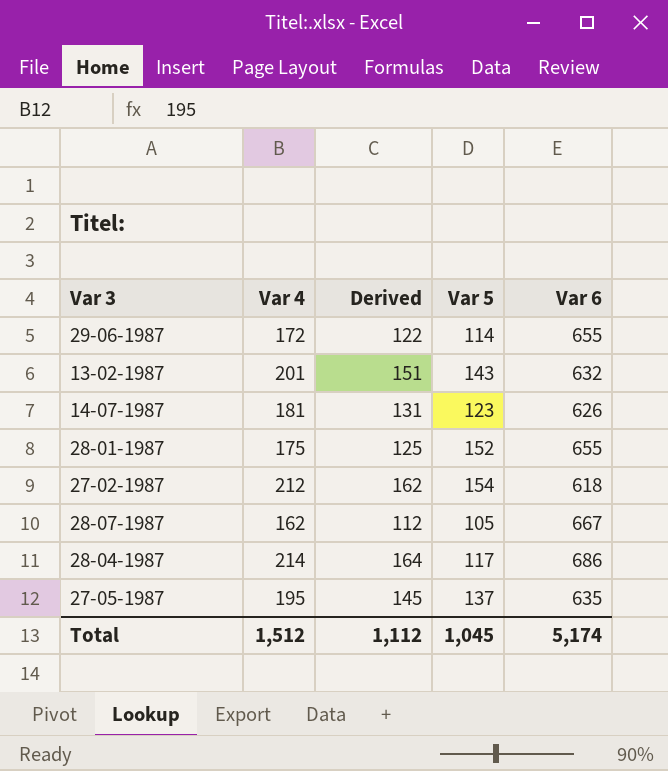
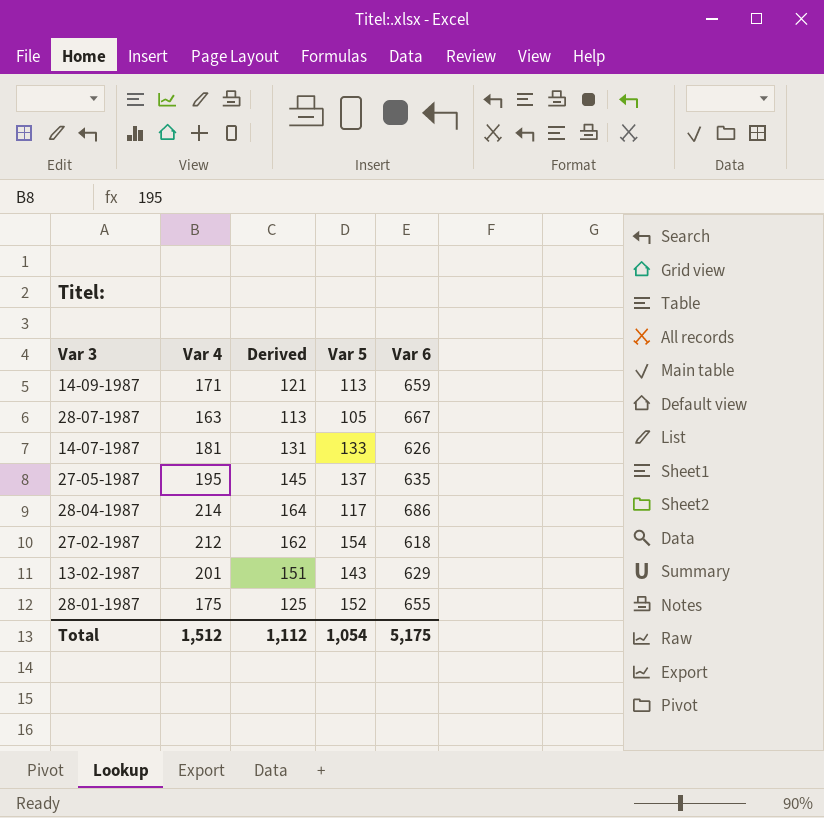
row order: none -> Var 3 descending
row 29-06-1987: 172 | 122 | 114 | 655 -> none
row 14-09-1987: none -> 171 | 121 | 113 | 659
28-07-1987 | Var 4: 162 -> 163
28-07-1987 | Derived: 112 -> 113
14-07-1987 | Var 5: 123 -> 133
13-02-1987 | Var 6: 632 -> 629
Total | Var 5: 1,045 -> 1,054
Total | Var 6: 5,174 -> 5,175

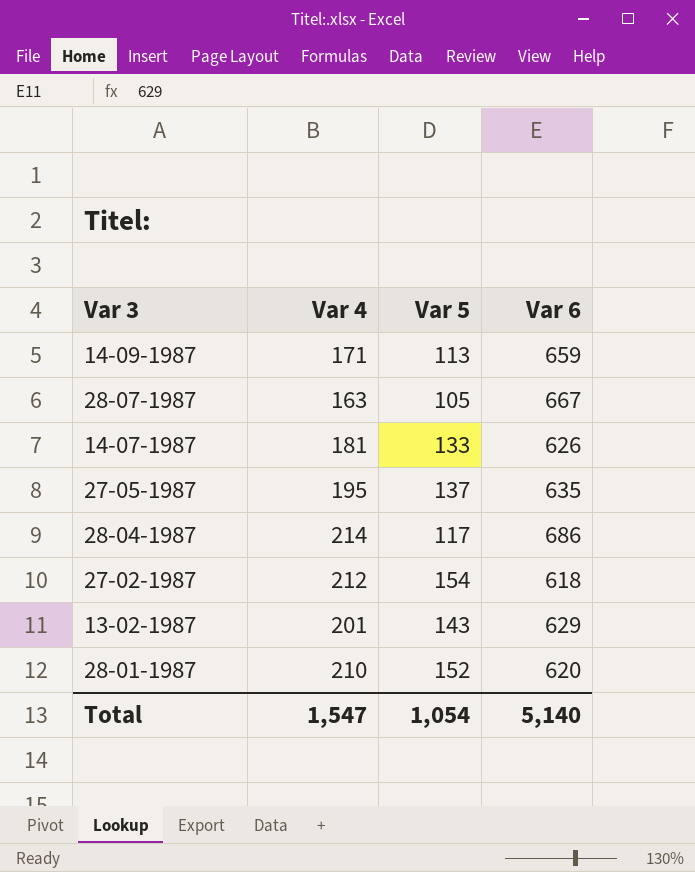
column Derived | formula: [Var 4] - 50 -> none
28-01-1987 | Var 4: 175 -> 210
28-01-1987 | Var 6: 655 -> 620
Total | Var 4: 1,512 -> 1,547
Total | Var 6: 5,175 -> 5,140

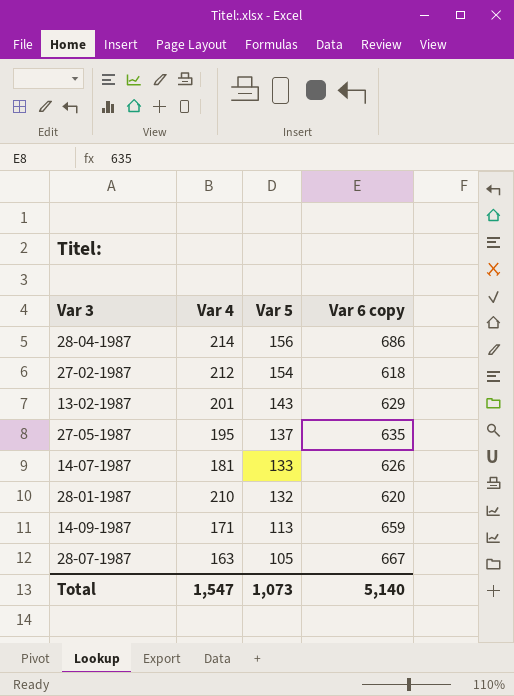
row order: Var 3 descending -> Var 5 descending
column name: Var 6 -> Var 6 copy
28-04-1987 | Var 5: 117 -> 156
28-01-1987 | Var 5: 152 -> 132
Total | Var 5: 1,054 -> 1,073

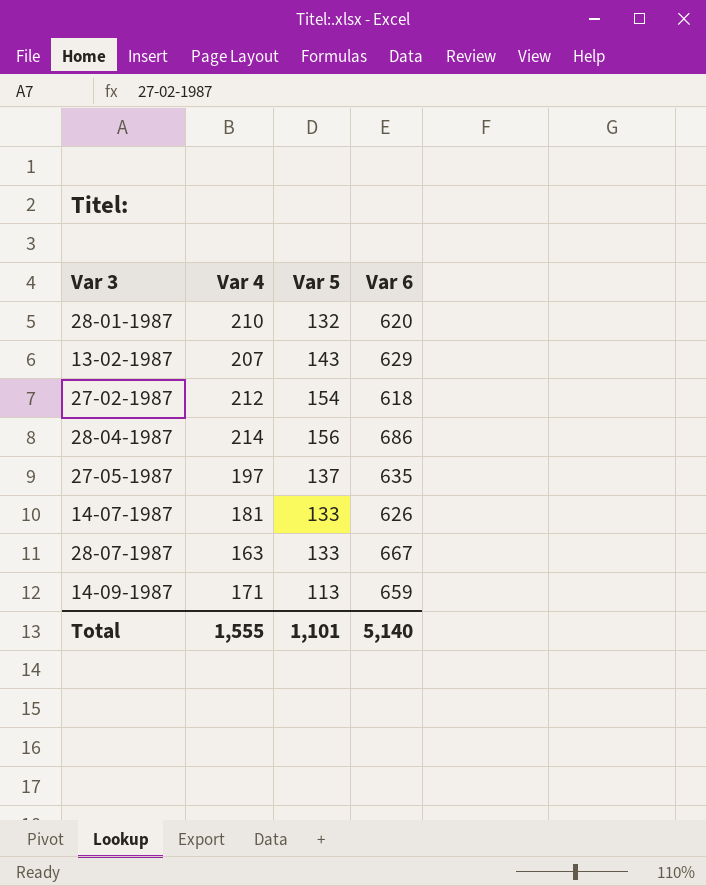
row order: Var 5 descending -> Var 3 ascending
column name: Var 6 copy -> Var 6
13-02-1987 | Var 4: 201 -> 207
27-05-1987 | Var 4: 195 -> 197
28-07-1987 | Var 5: 105 -> 133
Total | Var 4: 1,547 -> 1,555
Total | Var 5: 1,073 -> 1,101

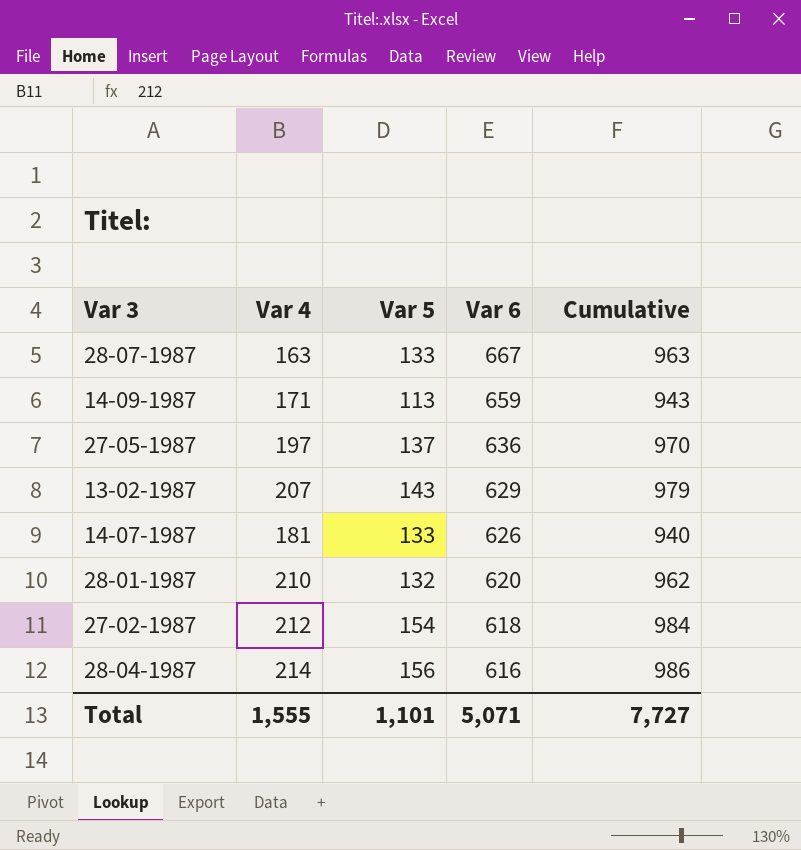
row order: Var 3 ascending -> Var 6 descending
column Cumulative | formula: none -> [Var 4] + [Var 5] + [Var 6]
27-05-1987 | Var 6: 635 -> 636
28-04-1987 | Var 6: 686 -> 616
Total | Var 6: 5,140 -> 5,071

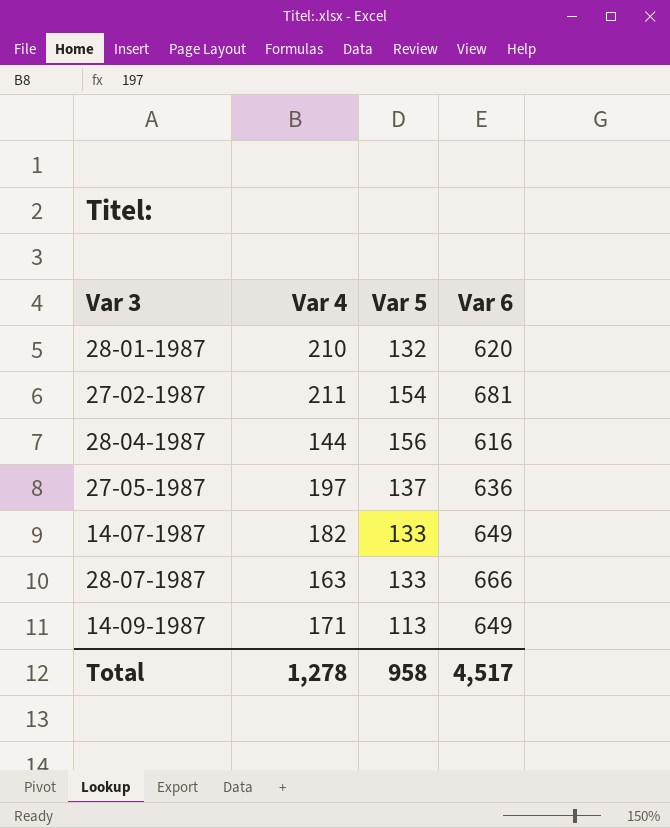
row order: Var 6 descending -> Var 3 ascending
column Cumulative | formula: [Var 4] + [Var 5] + [Var 6] -> none
row 13-02-1987: 207 | 143 | 629 | 979 -> none
27-02-1987 | Var 4: 212 -> 211
27-02-1987 | Var 6: 618 -> 681
28-04-1987 | Var 4: 214 -> 144
14-07-1987 | Var 4: 181 -> 182
14-07-1987 | Var 6: 626 -> 649
28-07-1987 | Var 6: 667 -> 666
14-09-1987 | Var 6: 659 -> 649
Total | Var 4: 1,555 -> 1,278
Total | Var 5: 1,101 -> 958
Total | Var 6: 5,071 -> 4,517

